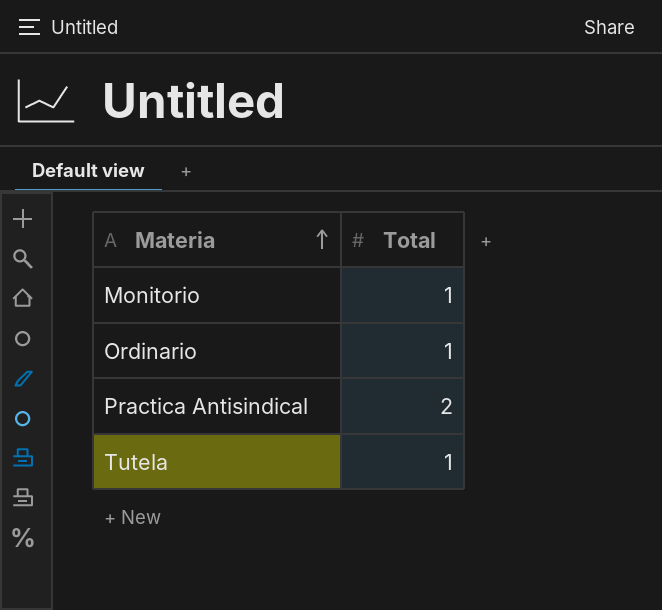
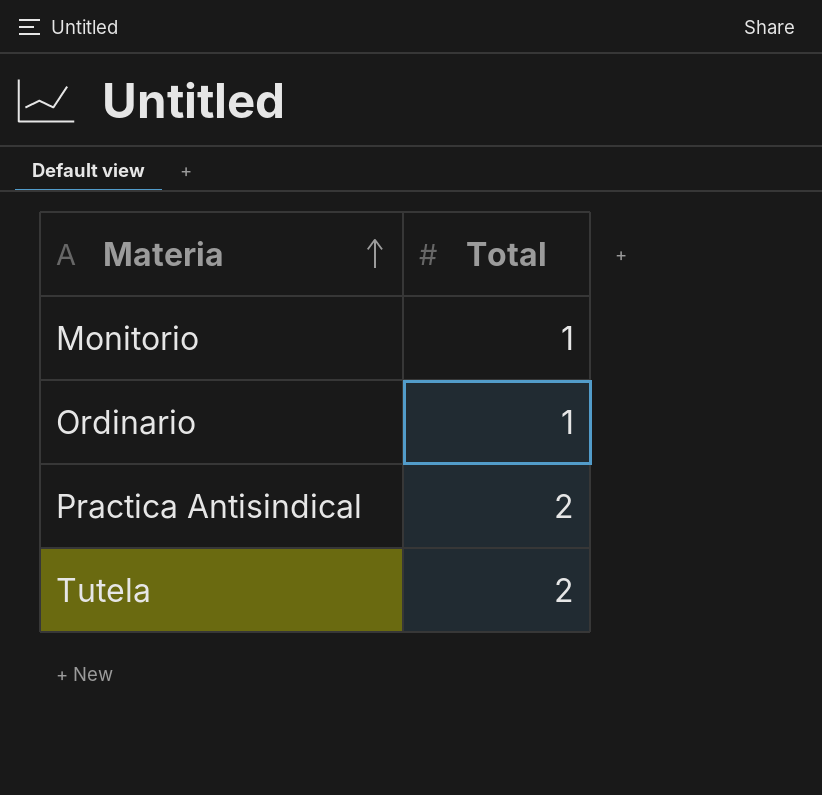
Tutela | Total: 1 -> 2

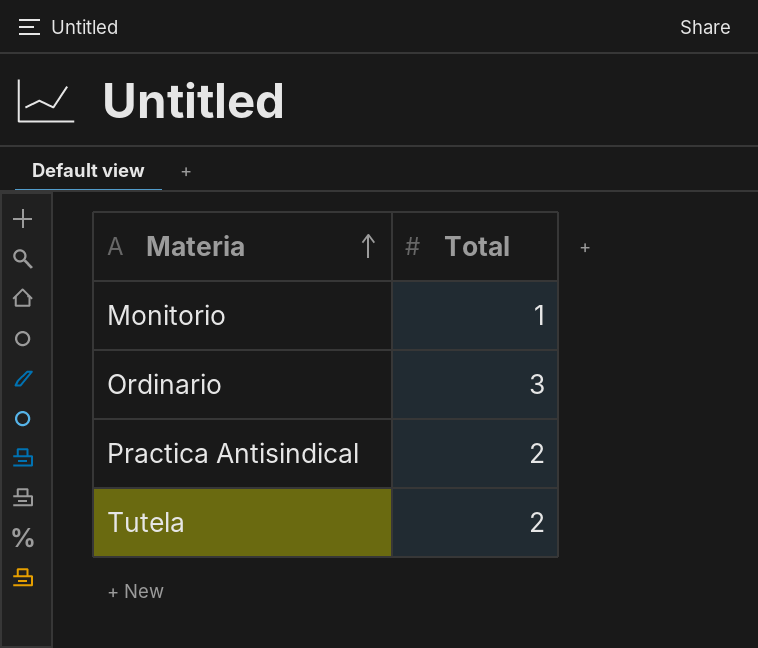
Ordinario | Total: 1 -> 3

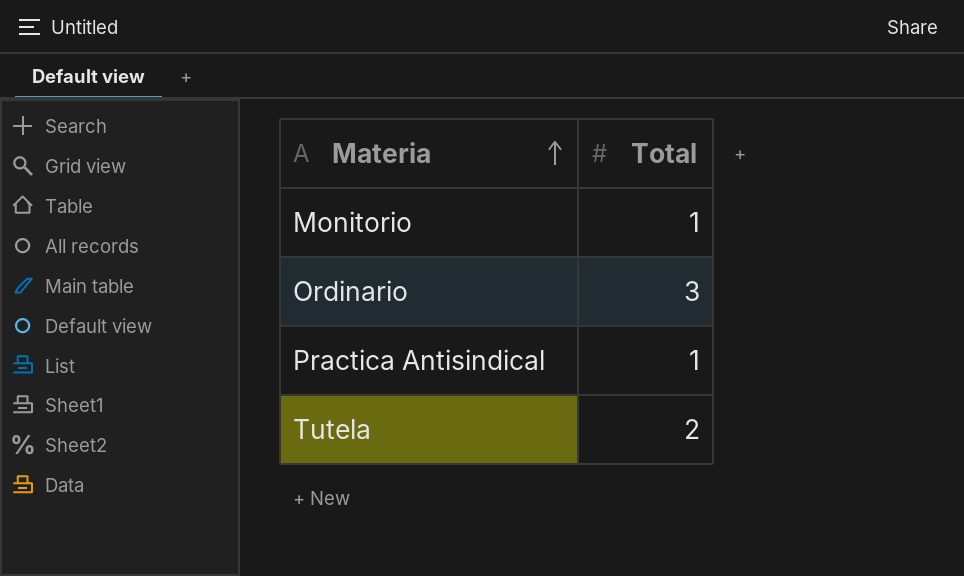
Practica Antisindical | Total: 2 -> 1

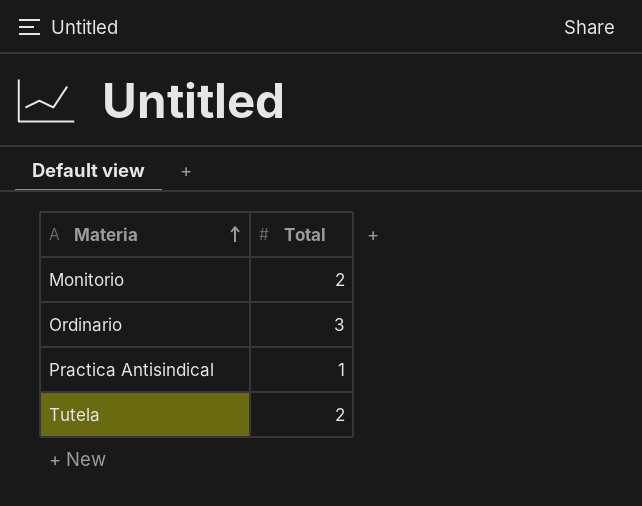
Monitorio | Total: 1 -> 2

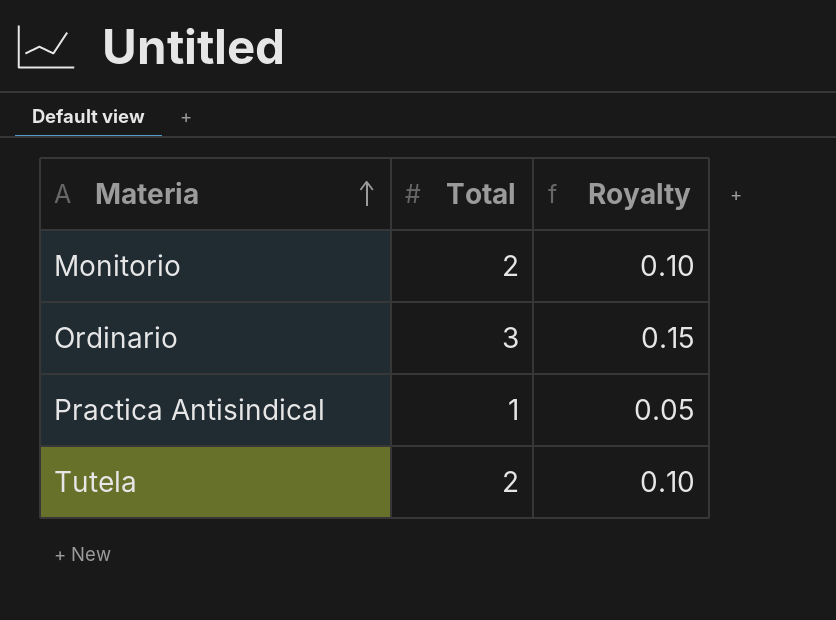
column Royalty | formula: none -> [Total] * 0.05

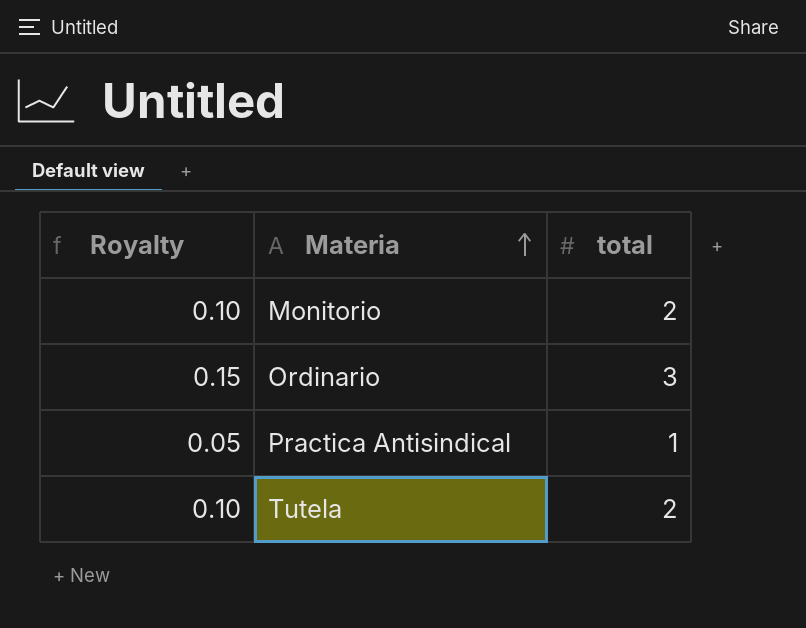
column Royalty | position: 3 -> 1
column name: Total -> total

